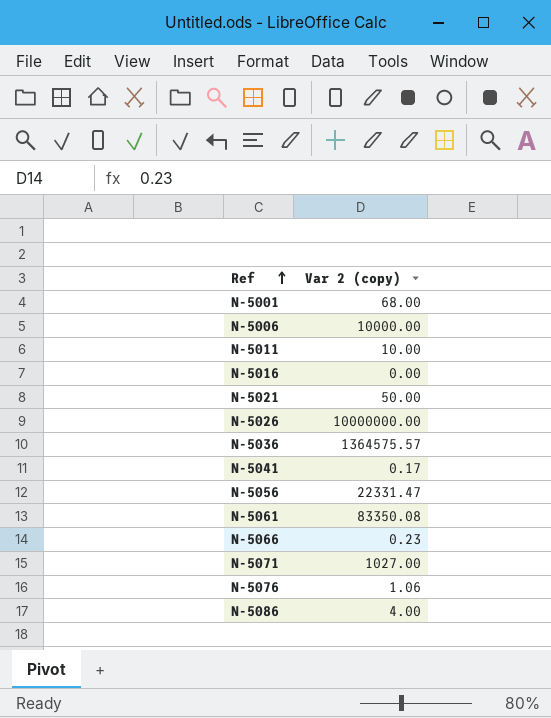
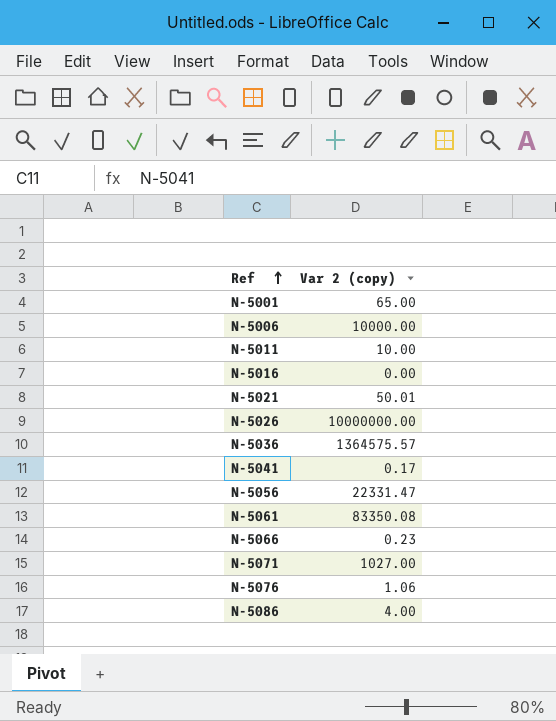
N-5001 | Var 2 (copy): 68.00 -> 65.00
N-5021 | Var 2 (copy): 50.00 -> 50.01

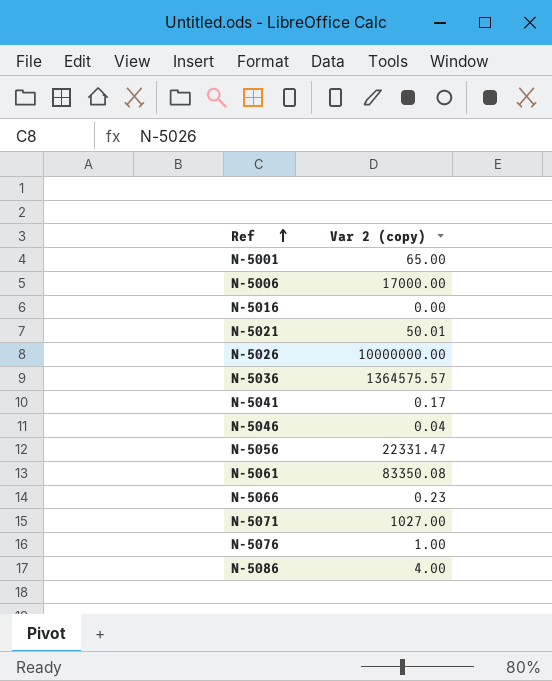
row N-5011: 10.00 -> none
N-5006 | Var 2 (copy): 10000.00 -> 17000.00
row N-5046: none -> 0.04
N-5076 | Var 2 (copy): 1.06 -> 1.00

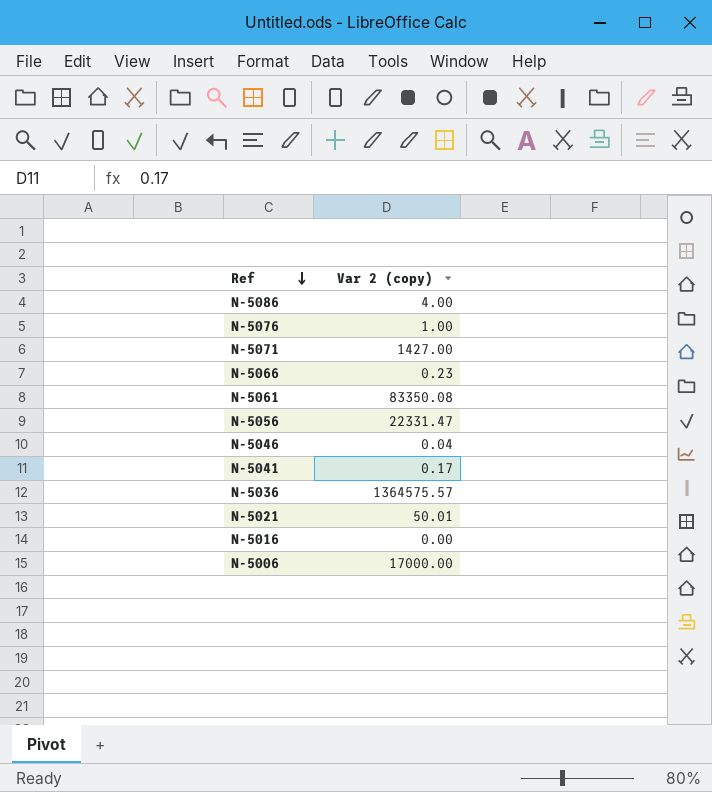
row order: Ref ascending -> Ref descending
row N-5001: 65.00 -> none
row N-5026: 10000000.00 -> none
N-5071 | Var 2 (copy): 1027.00 -> 1427.00

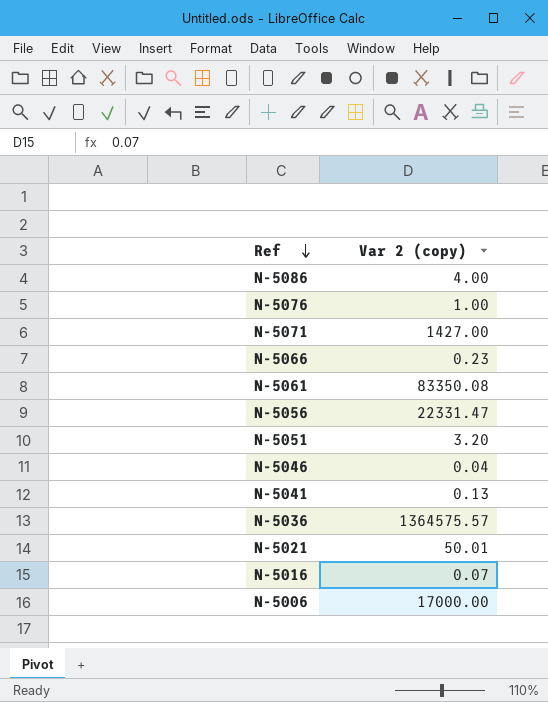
row N-5051: none -> 3.20
N-5041 | Var 2 (copy): 0.17 -> 0.13
N-5016 | Var 2 (copy): 0.00 -> 0.07

